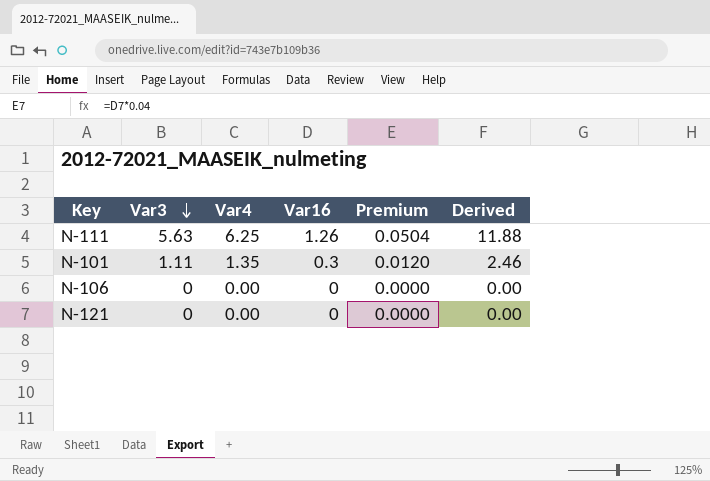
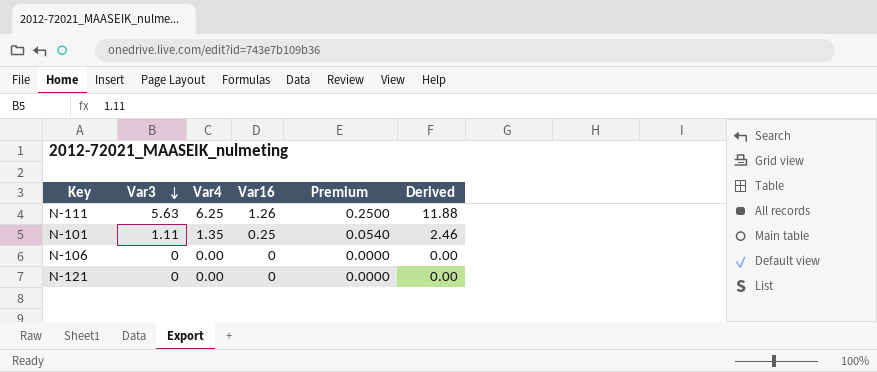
column Premium | formula: [Var16] * 0.04 -> [Var4] * 0.04
N-101 | Var16: 0.3 -> 0.25

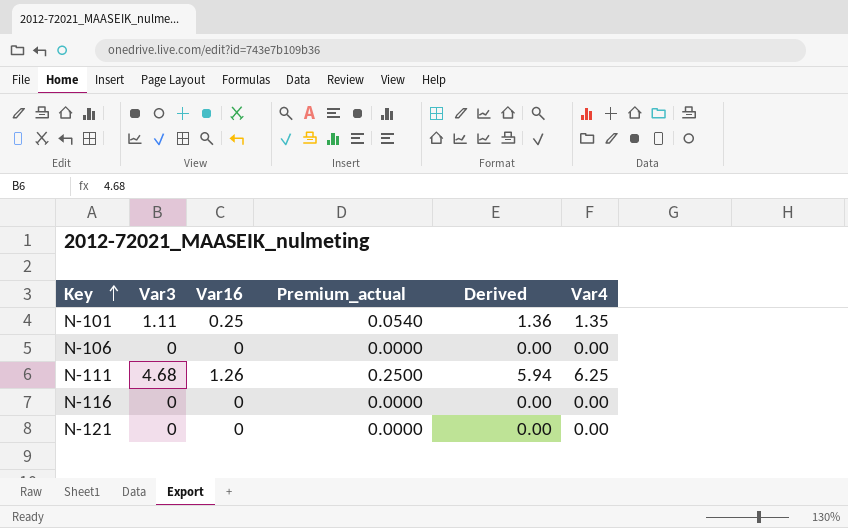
row order: Var3 descending -> Key ascending
column name: Premium -> Premium_actual
column Derived | formula: [Var3] + [Var4] -> [Var3] + [Var16]
column Var4 | position: 3 -> 6
N-111 | Var3: 5.63 -> 4.68
row N-116: none -> 0 | 0 | 0.0000 | 0.00 | 0.00

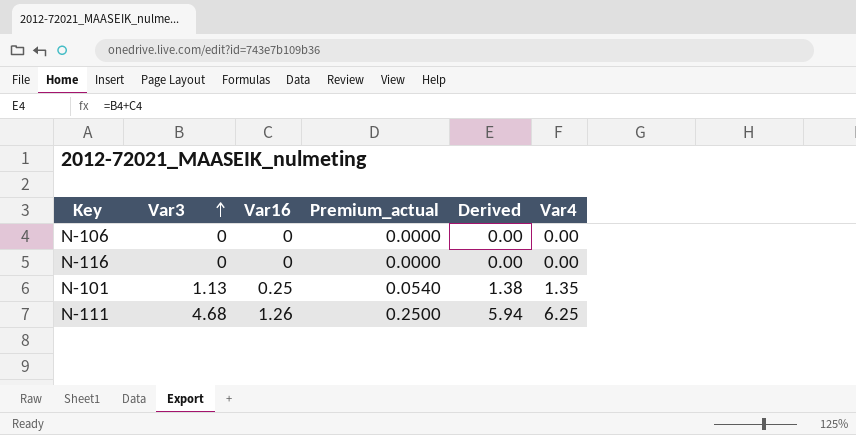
row order: Key ascending -> Var3 ascending
row N-121: 0 | 0 | 0.0000 | 0.00 | 0.00 -> none
N-101 | Var3: 1.11 -> 1.13
N-101 | Derived: 1.36 -> 1.38

